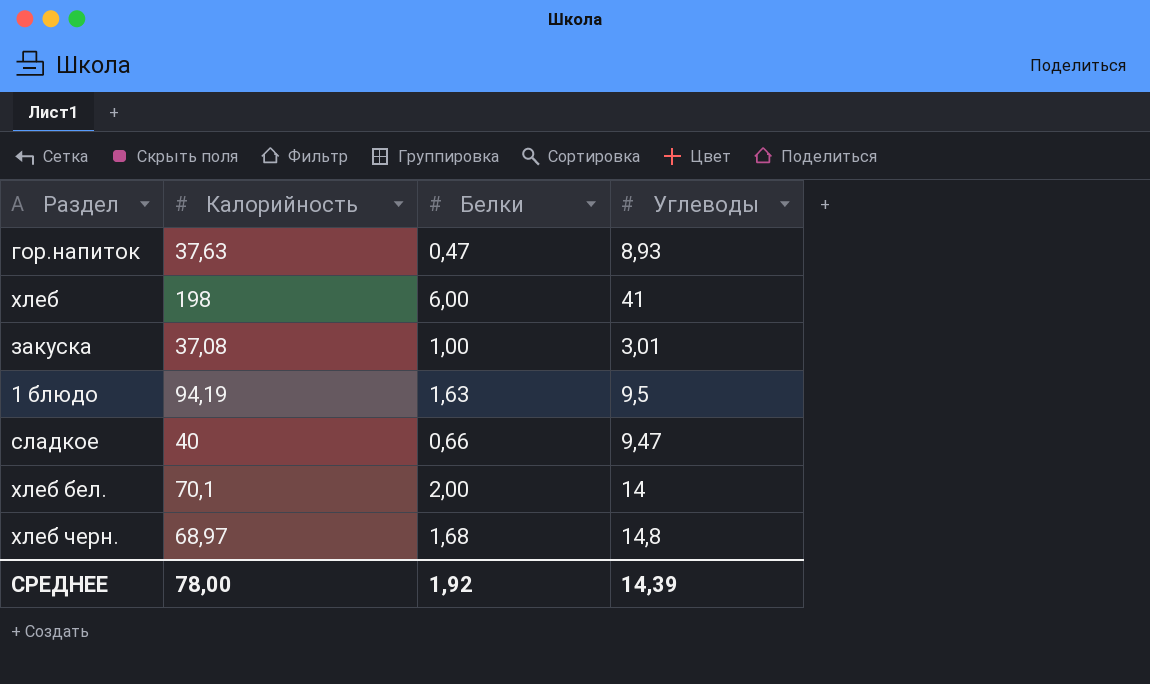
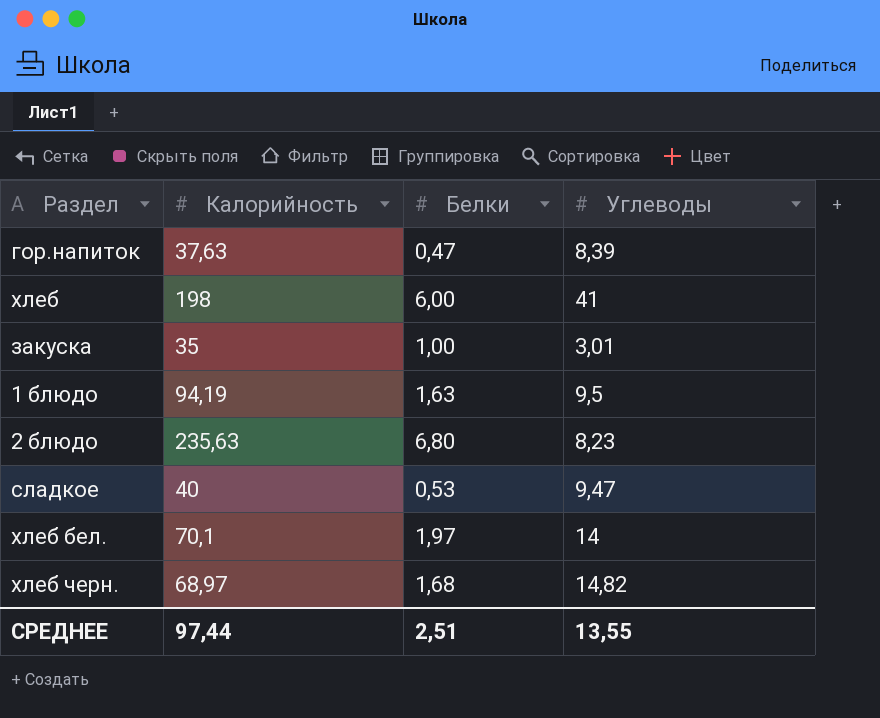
гор.напиток | Углеводы: 8,93 -> 8,39
закуска | Калорийность: 37,08 -> 35
row 2 блюдо: none -> 235,63 | 6,80 | 8,23
сладкое | Белки: 0,66 -> 0,53
хлеб бел. | Белки: 2,00 -> 1,97
хлеб черн. | Углеводы: 14,8 -> 14,82
СРЕДНЕЕ | Калорийность: 78,00 -> 97,44
СРЕДНЕЕ | Белки: 1,92 -> 2,51
СРЕДНЕЕ | Углеводы: 14,39 -> 13,55

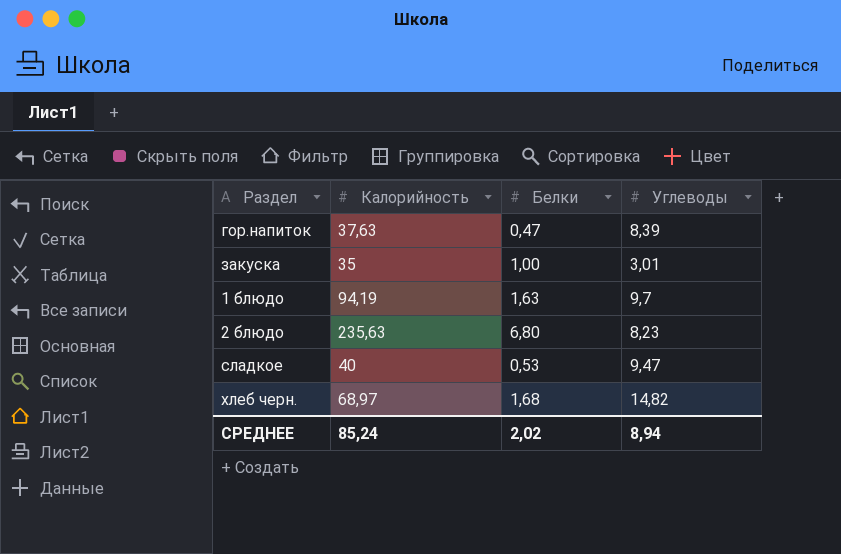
row хлеб: 198 | 6,00 | 41 -> none
row хлеб бел.: 70,1 | 1,97 | 14 -> none
1 блюдо | Углеводы: 9,5 -> 9,7
СРЕДНЕЕ | Калорийность: 97,44 -> 85,24
СРЕДНЕЕ | Белки: 2,51 -> 2,02
СРЕДНЕЕ | Углеводы: 13,55 -> 8,94

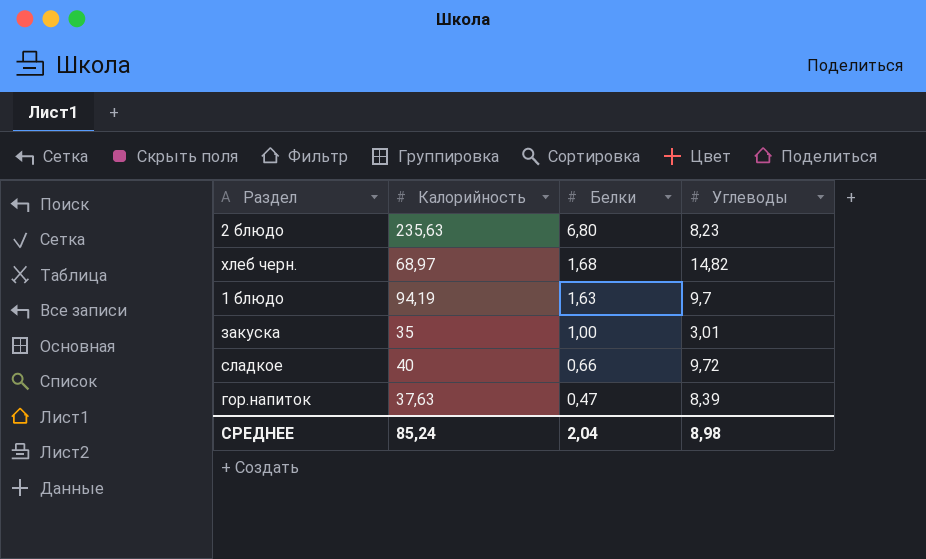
row order: none -> Белки descending
сладкое | Белки: 0,53 -> 0,66
сладкое | Углеводы: 9,47 -> 9,72
СРЕДНЕЕ | Белки: 2,02 -> 2,04
СРЕДНЕЕ | Углеводы: 8,94 -> 8,98

